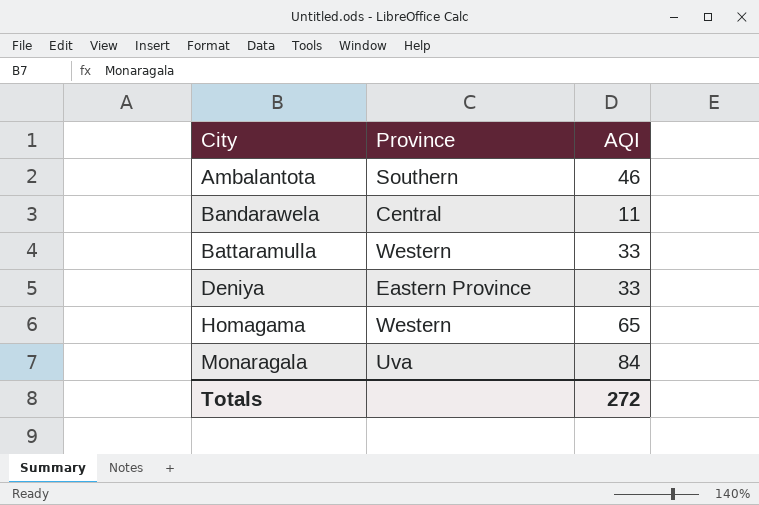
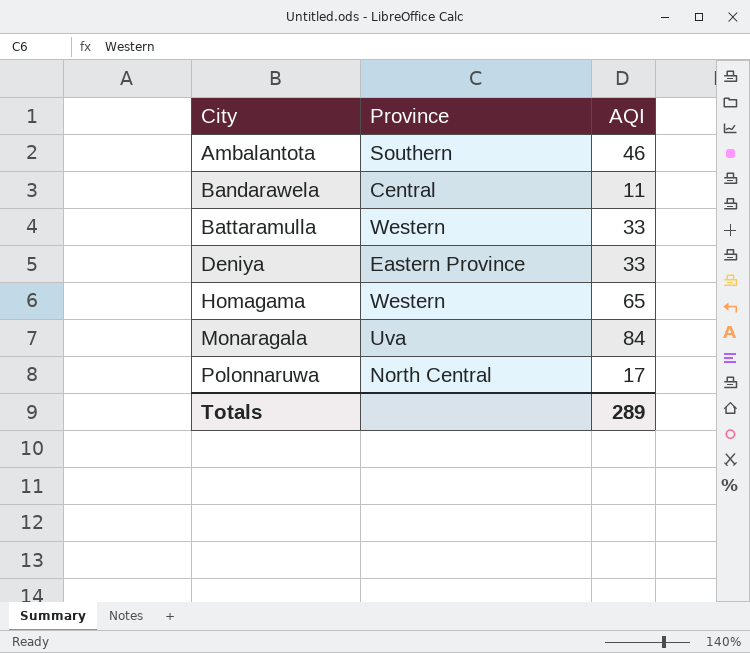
row Polonnaruwa: none -> North Central | 17
Totals | AQI: 272 -> 289

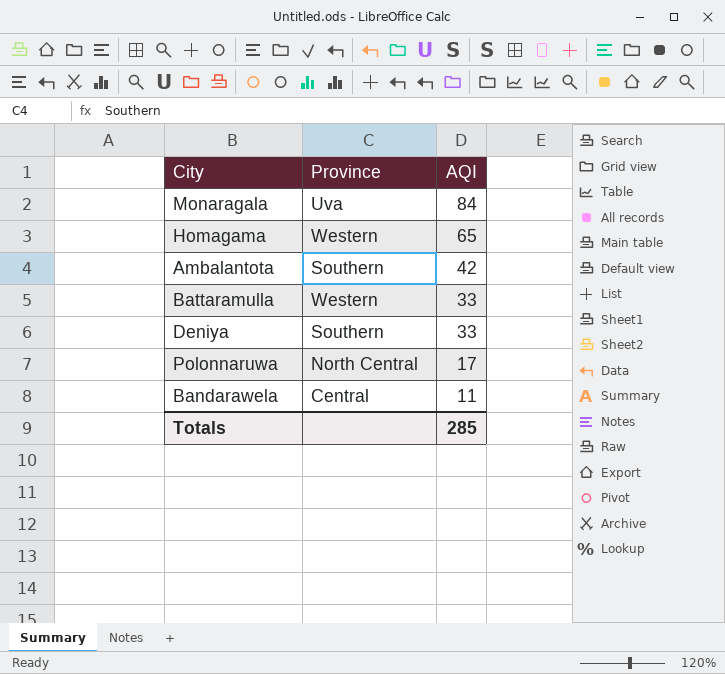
row order: City ascending -> AQI descending
Ambalantota | AQI: 46 -> 42
Deniya | Province: Eastern Province -> Southern
Totals | AQI: 289 -> 285

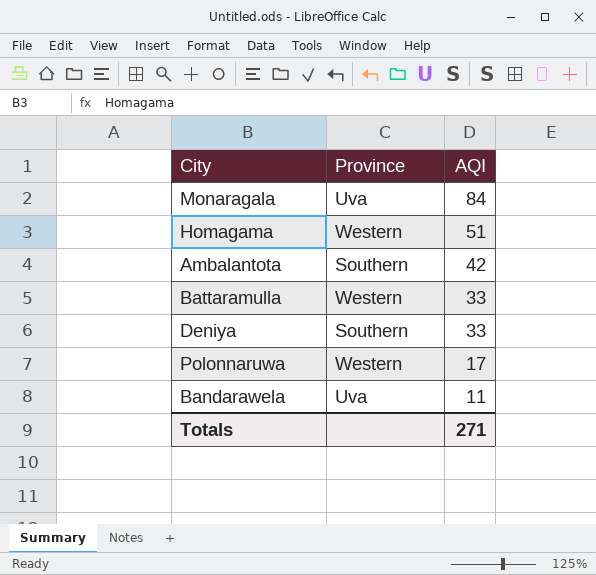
Homagama | AQI: 65 -> 51
Polonnaruwa | Province: North Central -> Western
Bandarawela | Province: Central -> Uva
Totals | AQI: 285 -> 271

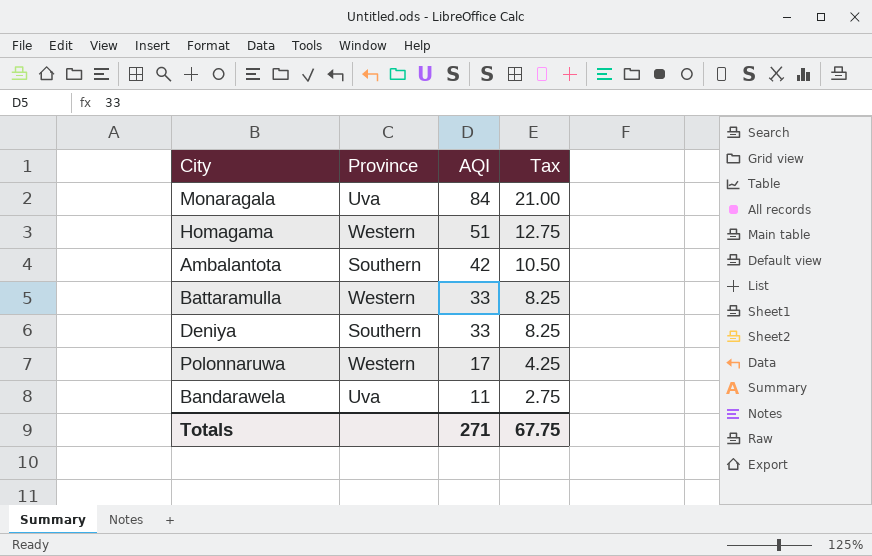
column Tax | formula: none -> [AQI] * 0.25

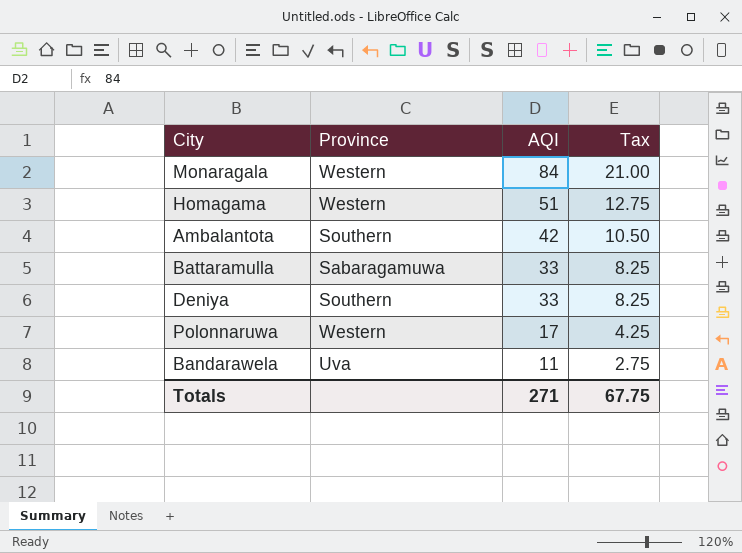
Monaragala | Province: Uva -> Western
Battaramulla | Province: Western -> Sabaragamuwa

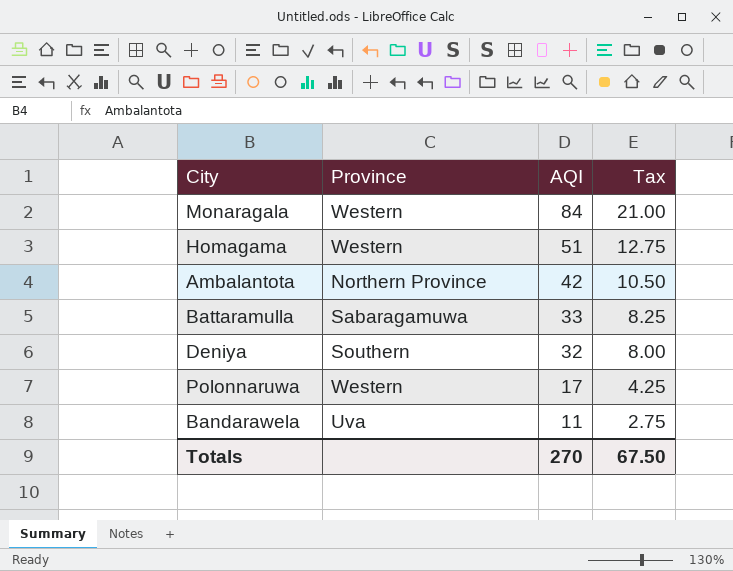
Ambalantota | Province: Southern -> Northern Province
Deniya | AQI: 33 -> 32
Deniya | Tax: 8.25 -> 8.00
Totals | AQI: 271 -> 270
Totals | Tax: 67.75 -> 67.50

